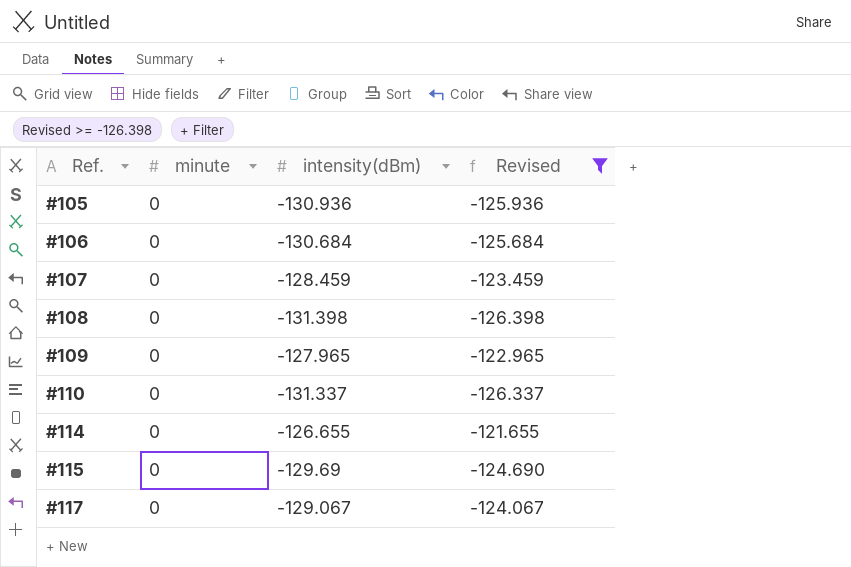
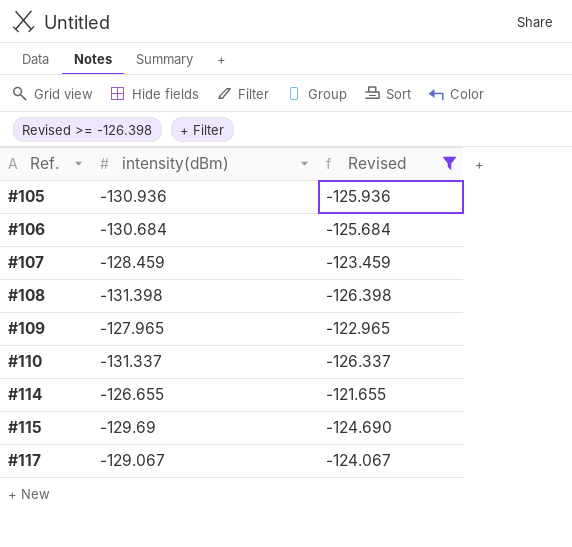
column minute | position: 2 -> none

